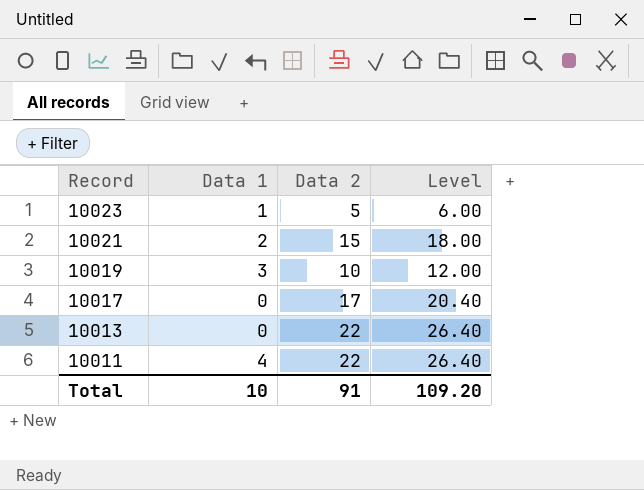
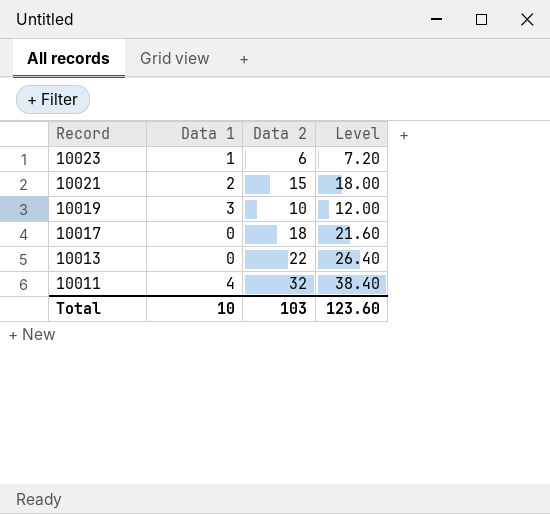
10023 | Data 2: 5 -> 6
10023 | Level: 6.00 -> 7.20
10017 | Data 2: 17 -> 18
10017 | Level: 20.40 -> 21.60
10011 | Data 2: 22 -> 32
10011 | Level: 26.40 -> 38.40
Total | Data 2: 91 -> 103
Total | Level: 109.20 -> 123.60

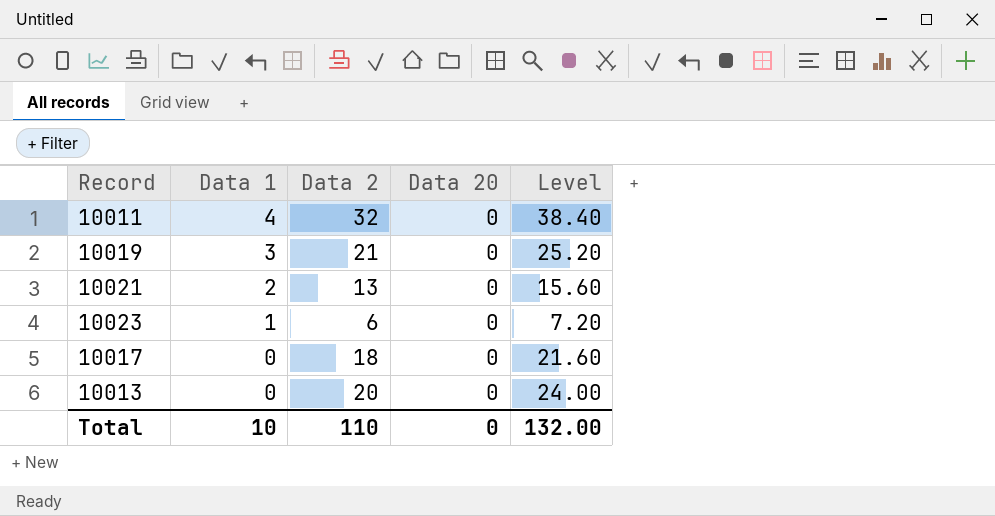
row order: Record descending -> Data 1 descending
column Data 20 | position: none -> 4
10019 | Data 2: 10 -> 21
10019 | Level: 12.00 -> 25.20
10021 | Data 2: 15 -> 13
10021 | Level: 18.00 -> 15.60
10013 | Data 2: 22 -> 20
10013 | Level: 26.40 -> 24.00
Total | Data 2: 103 -> 110
Total | Level: 123.60 -> 132.00

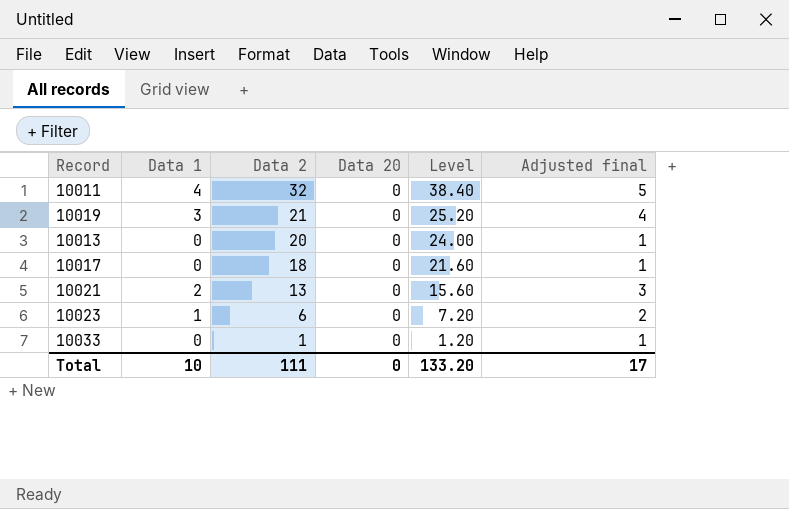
row order: Data 1 descending -> Data 2 descending
column Adjusted final | formula: none -> [Data 1] + 1
row 10033: none -> 0 | 1 | 0 | 1.20 | 1
Total | Data 2: 110 -> 111
Total | Level: 132.00 -> 133.20

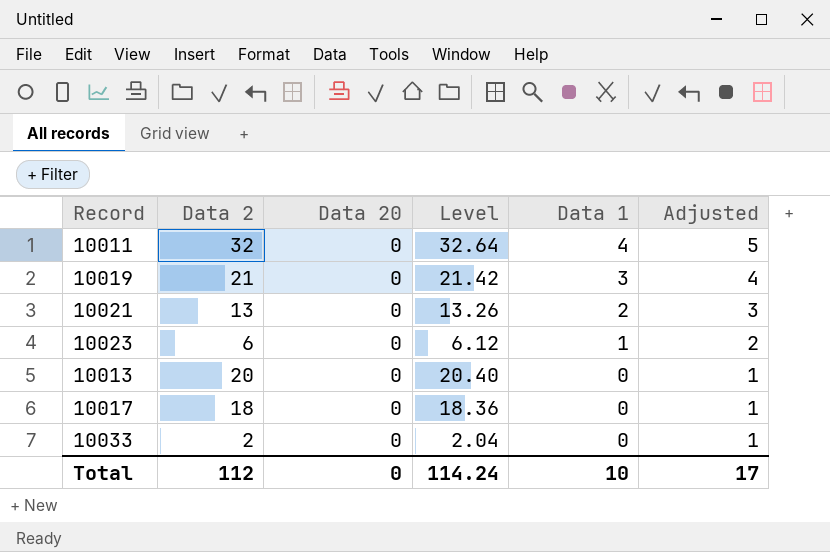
row order: Data 2 descending -> Data 1 descending
column Level | formula: [Data 2] * 1.2 -> [Data 2] * 1.02
column Data 1 | position: 2 -> 5
column name: Adjusted final -> Adjusted
10033 | Data 2: 1 -> 2
Total | Data 2: 111 -> 112
Total | Level: 133.20 -> 114.24

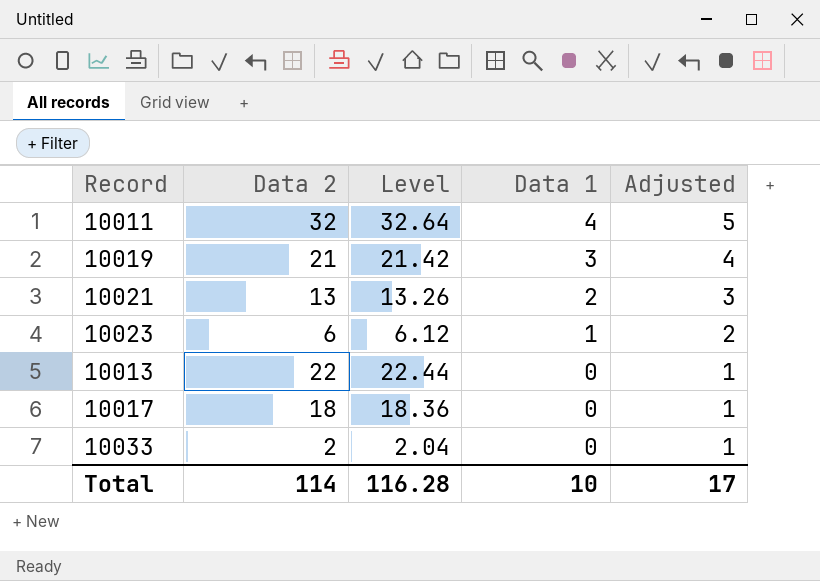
column Data 20 | position: 3 -> none
10013 | Data 2: 20 -> 22
10013 | Level: 20.40 -> 22.44
Total | Data 2: 112 -> 114
Total | Level: 114.24 -> 116.28

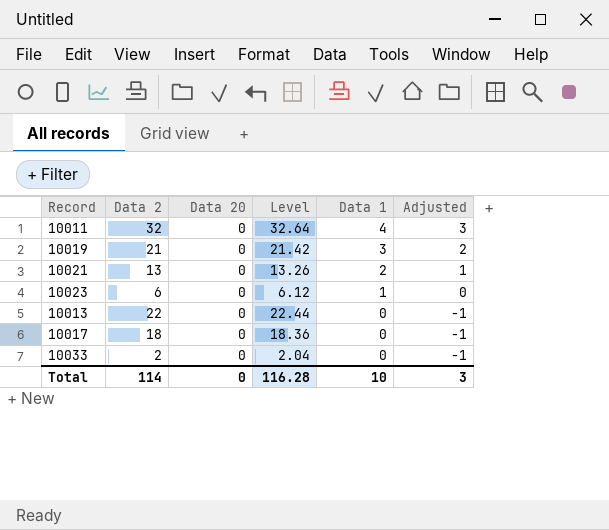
column Data 20 | position: none -> 3
column Adjusted | formula: [Data 1] + 1 -> [Data 1] - 1
Total | Adjusted: 17 -> 3

